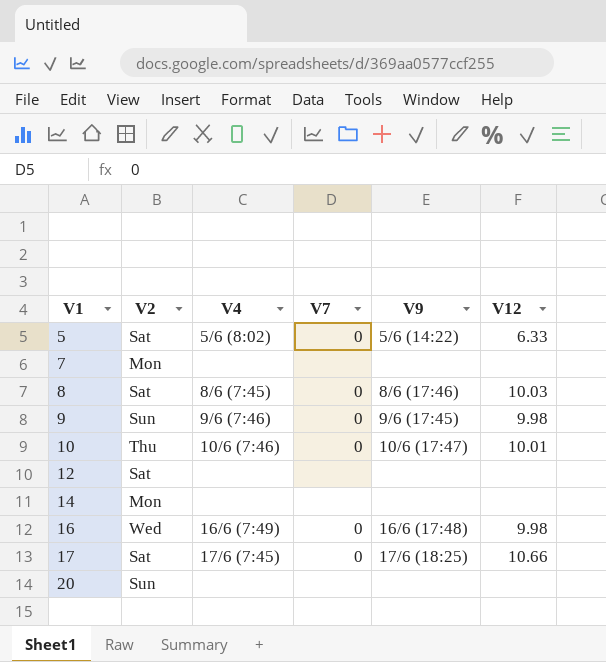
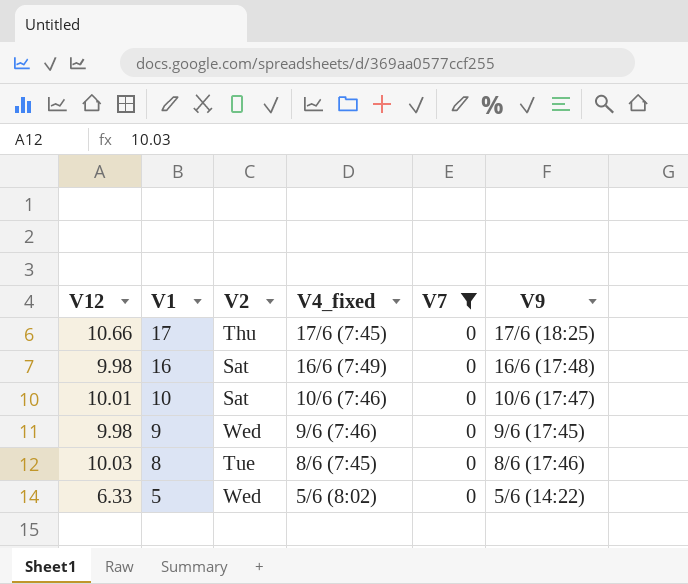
filter: none -> V7 = 0
row order: V1 ascending -> V1 descending
column V12 | position: 6 -> 1
column name: V4 -> V4_fixed
17 | V2: Sat -> Thu
16 | V2: Wed -> Sat
10 | V2: Thu -> Sat
9 | V2: Sun -> Wed
8 | V2: Sat -> Tue
5 | V2: Sat -> Wed

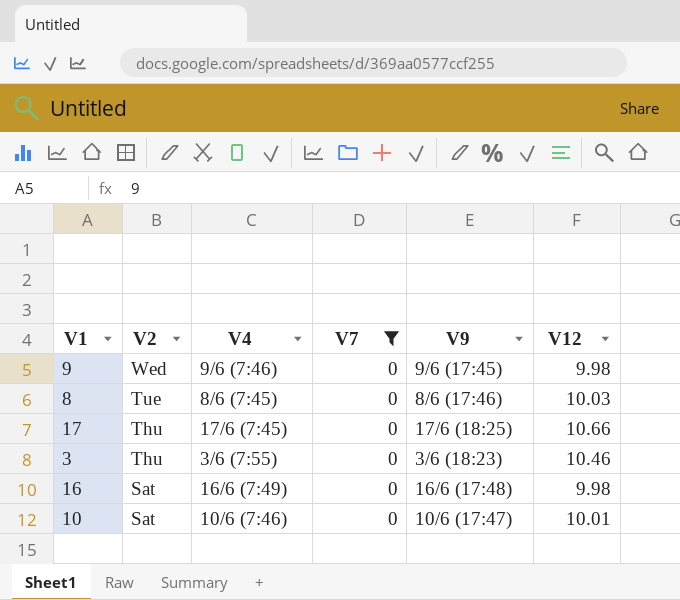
row order: V1 descending -> V2 descending
column name: V4_fixed -> V4
column V12 | position: 1 -> 6
row 5: 6.33 | Wed | 5/6 (8:02) | 0 | 5/6 (14:22) -> none
row 3: none -> Thu | 3/6 (7:55) | 0 | 3/6 (18:23) | 10.46

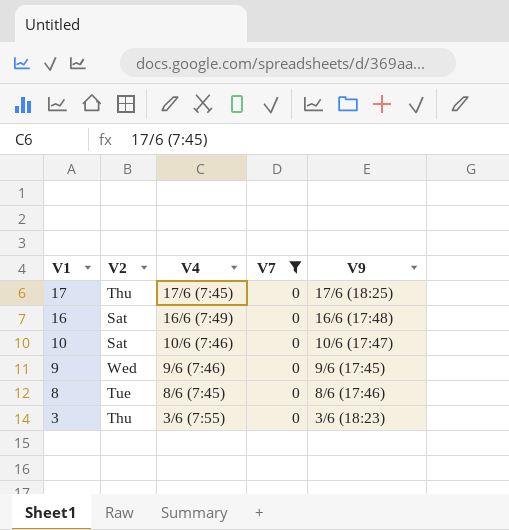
row order: V2 descending -> V1 descending
column V12 | position: 6 -> none

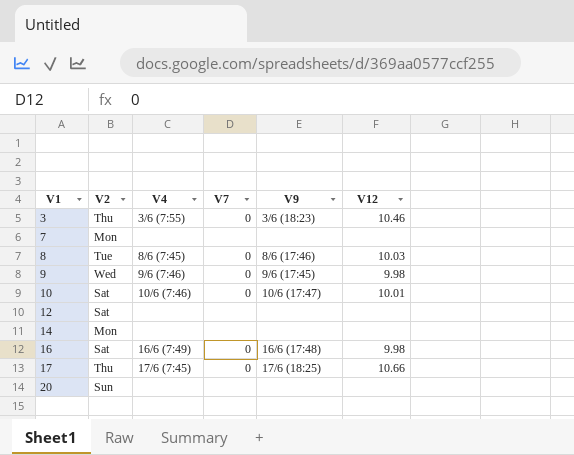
filter: V7 = 0 -> none
row order: V1 descending -> V1 ascending
column V12 | position: none -> 6

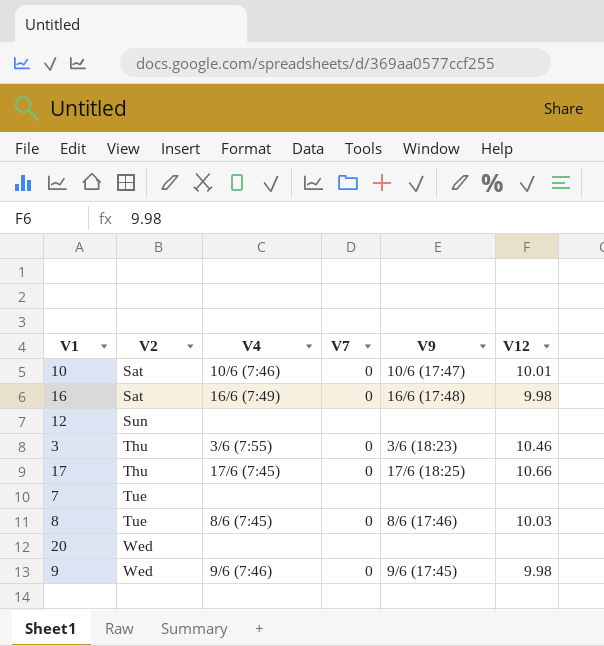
row order: V1 ascending -> V2 ascending
row 14: Mon | none | none | none | none -> none
12 | V2: Sat -> Sun
7 | V2: Mon -> Tue
20 | V2: Sun -> Wed

